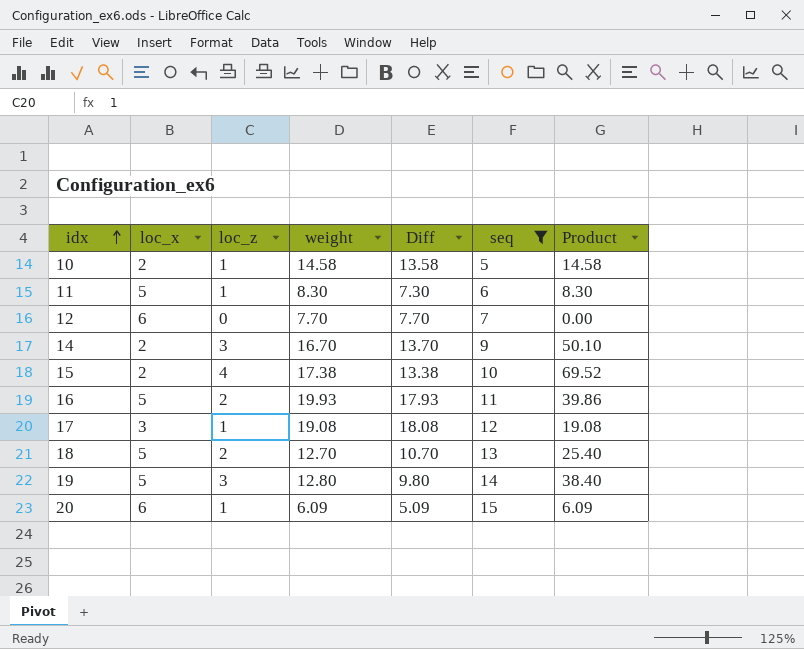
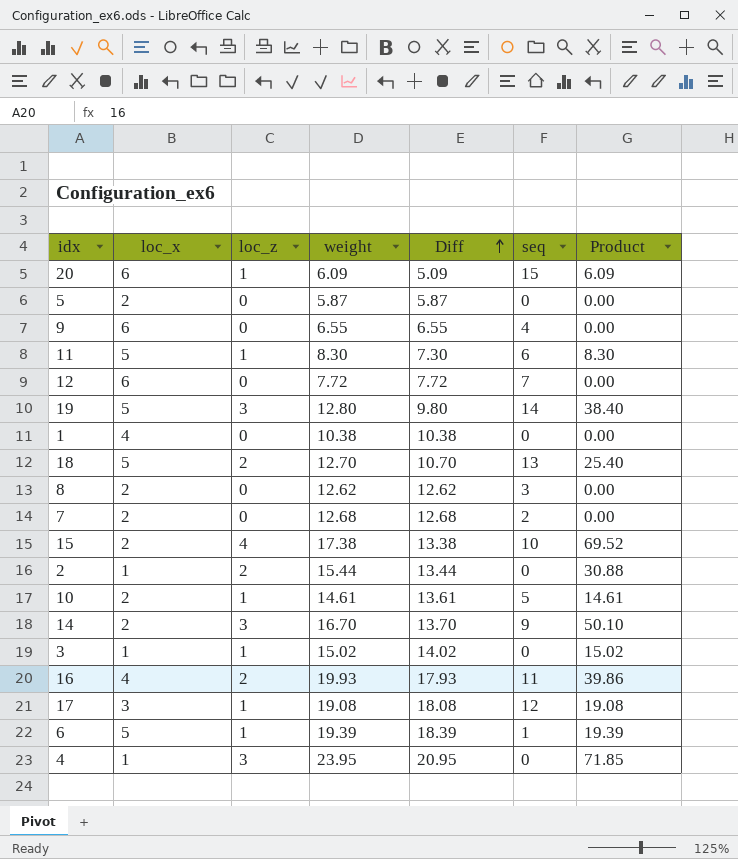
filter: seq >= 5 -> none
row order: idx ascending -> Diff ascending
12 | weight: 7.70 -> 7.72
12 | Diff: 7.70 -> 7.72
10 | weight: 14.58 -> 14.61
10 | Diff: 13.58 -> 13.61
10 | Product: 14.58 -> 14.61
16 | loc_x: 5 -> 4

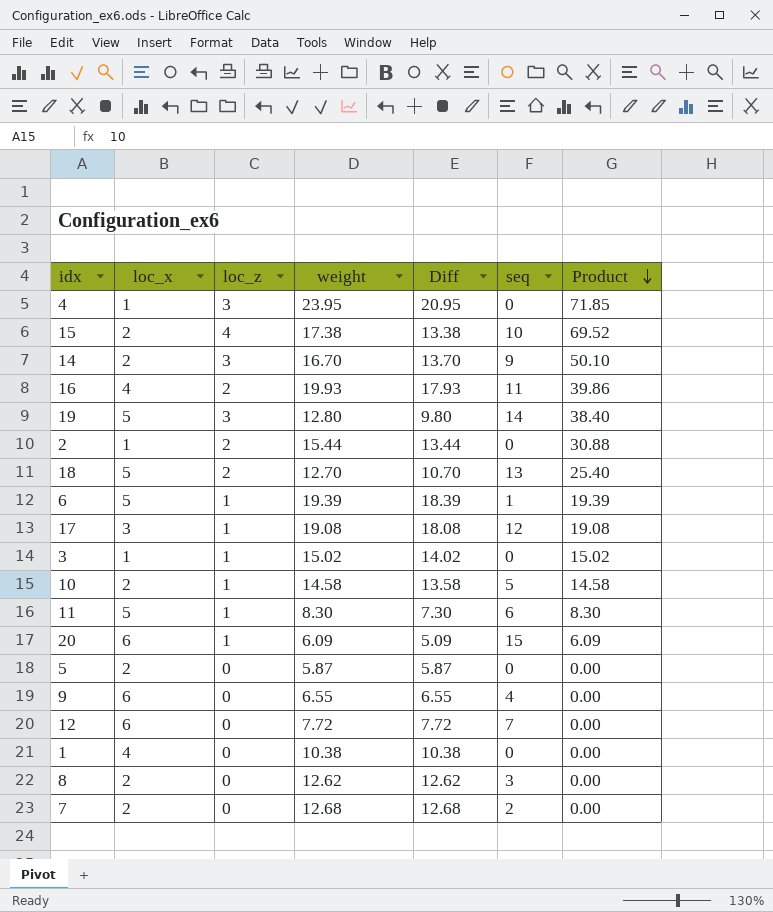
row order: Diff ascending -> Product descending
10 | weight: 14.61 -> 14.58
10 | Diff: 13.61 -> 13.58
10 | Product: 14.61 -> 14.58

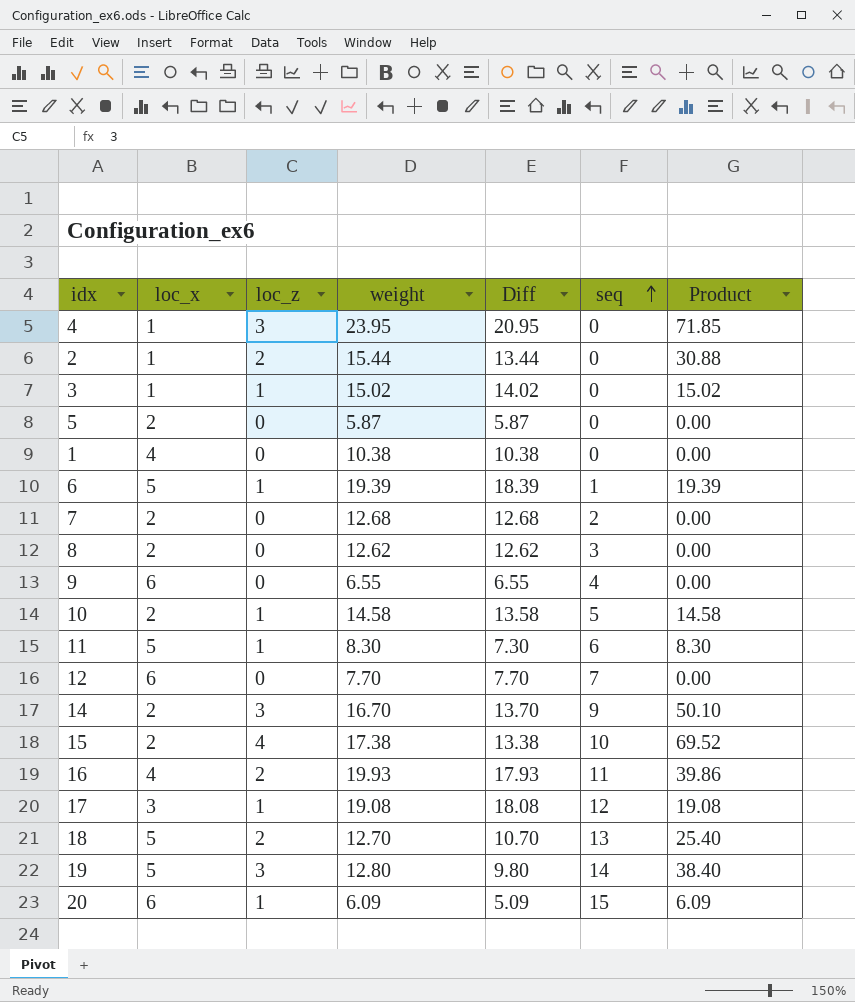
row order: Product descending -> seq ascending
12 | weight: 7.72 -> 7.70
12 | Diff: 7.72 -> 7.70

